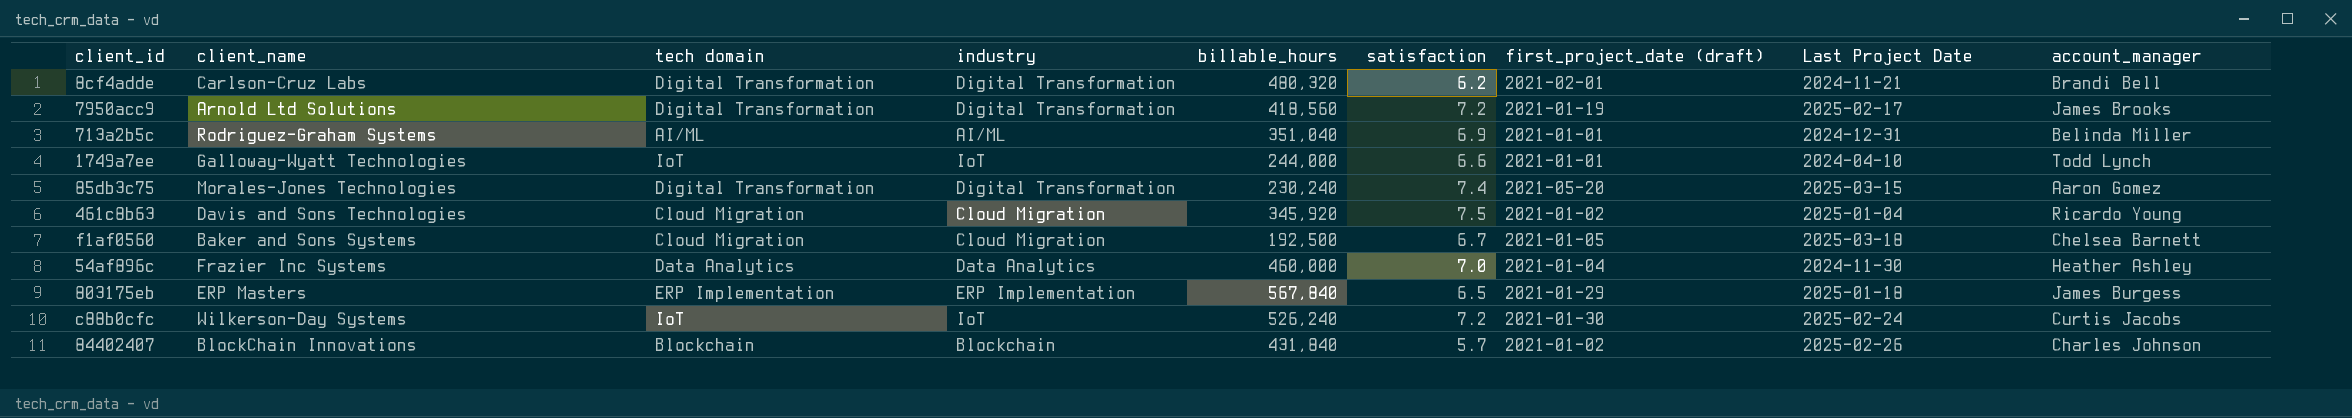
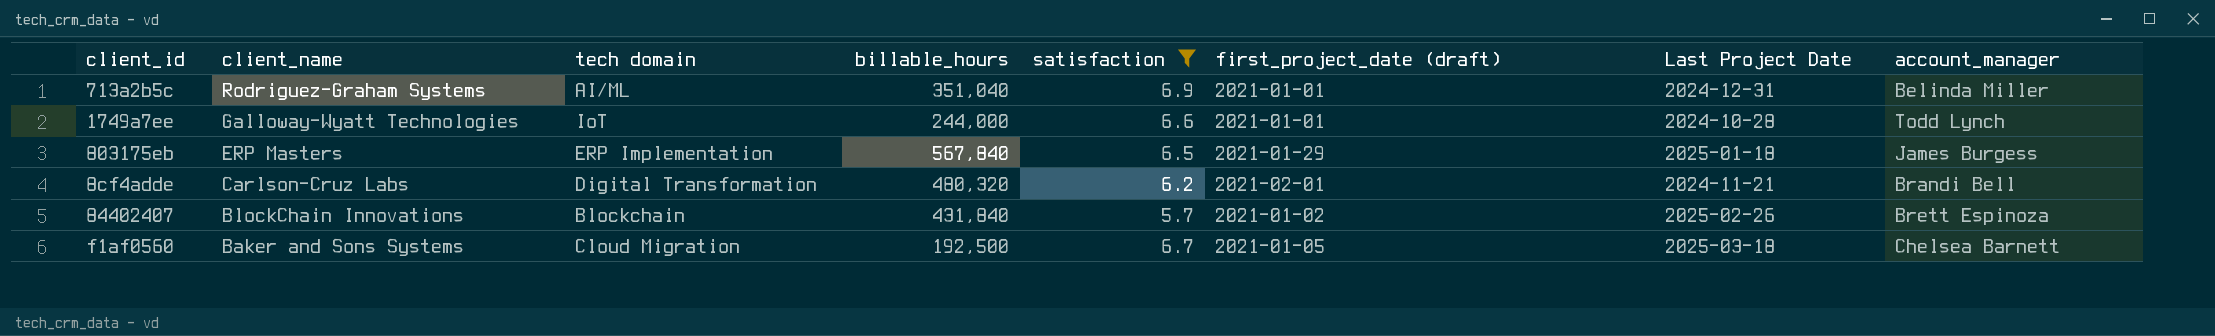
filter: none -> satisfaction <= 6.9
row order: none -> client_name descending
column industry | position: 4 -> none
1749a7ee | Last Project Date: 2024-04-10 -> 2024-10-28
84402407 | account_manager: Charles Johnson -> Brett Espinoza

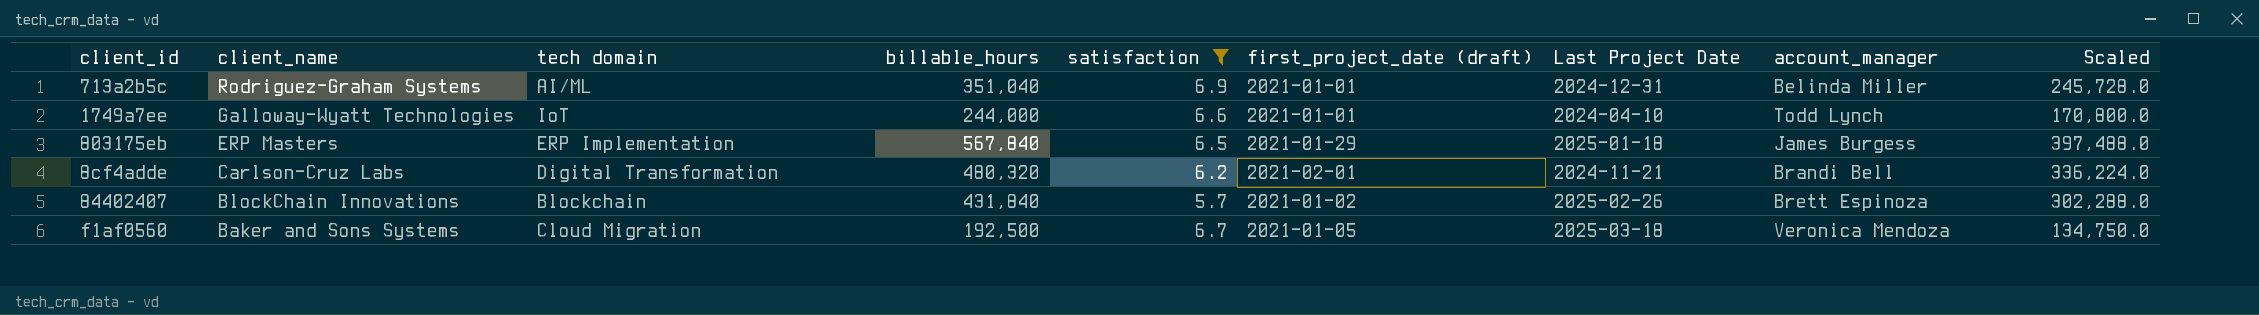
column Scaled | formula: none -> [billable_hours] * 0.7
1749a7ee | Last Project Date: 2024-10-28 -> 2024-04-10
f1af0560 | account_manager: Chelsea Barnett -> Veronica Mendoza

